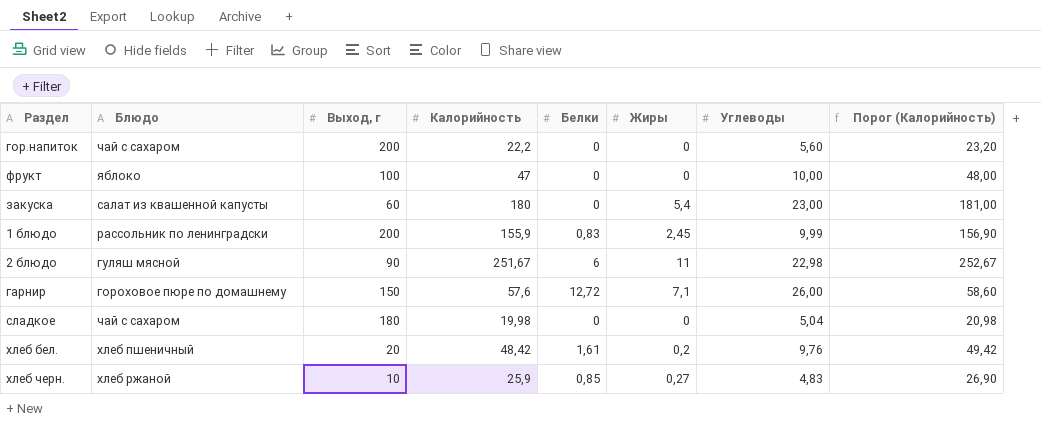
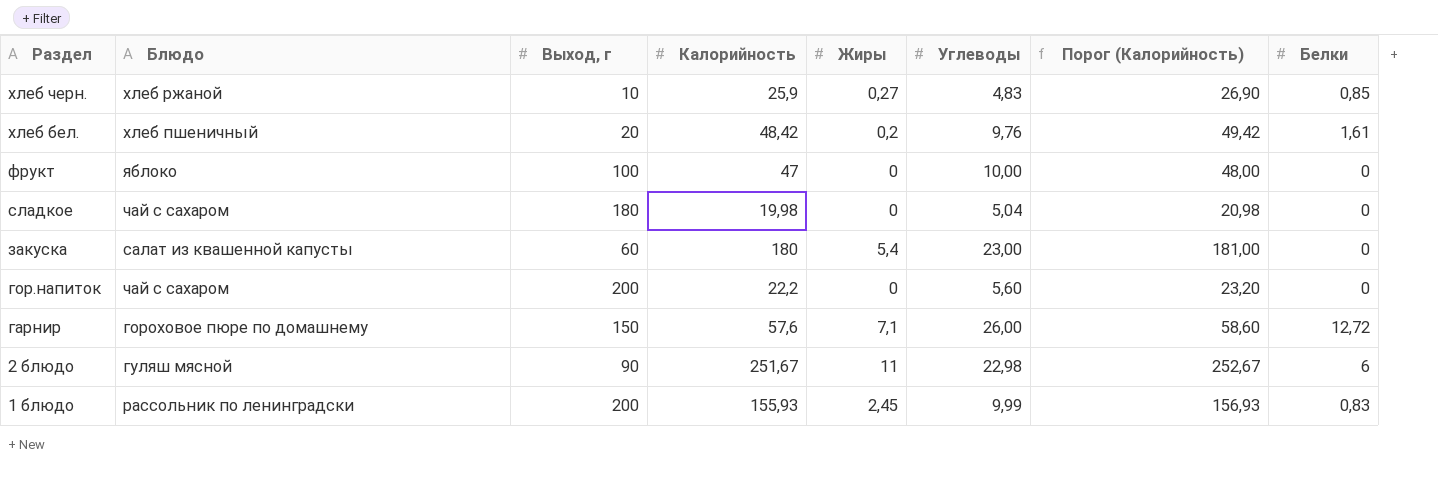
row order: none -> Раздел descending
column Белки | position: 5 -> 8
1 блюдо | Калорийность: 155,9 -> 155,93
1 блюдо | Порог (Калорийность): 156,90 -> 156,93

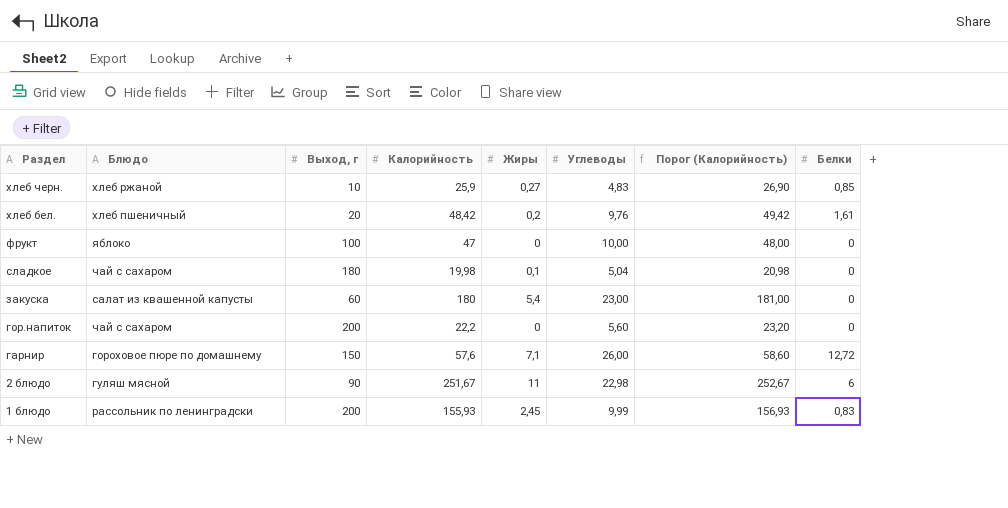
сладкое | Жиры: 0 -> 0,1

